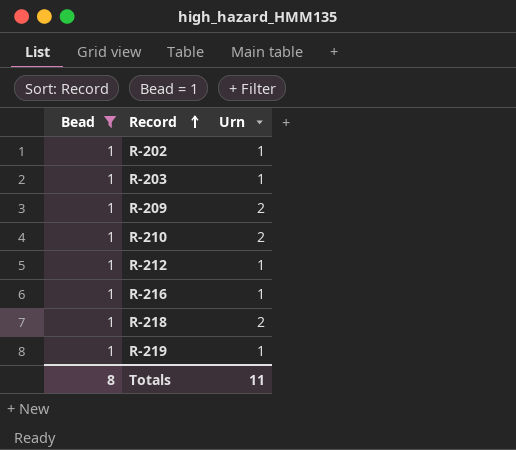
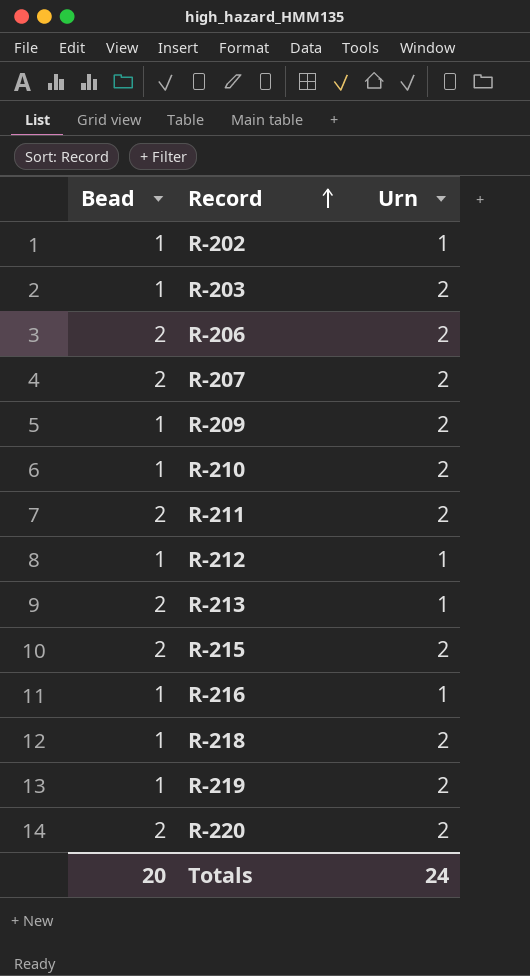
filter: Bead = 1 -> none
R-203 | Urn: 1 -> 2
R-219 | Urn: 1 -> 2
Totals | Bead: 8 -> 20
Totals | Urn: 11 -> 24

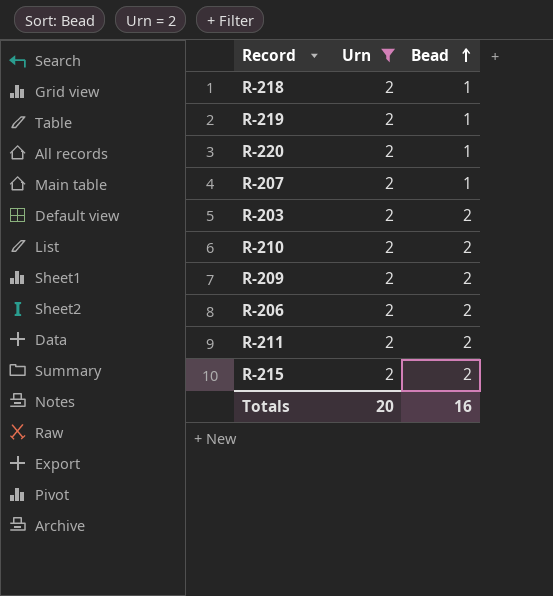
filter: none -> Urn = 2
row order: Record ascending -> Bead ascending
column Bead | position: 1 -> 3
R-220 | Bead: 2 -> 1
R-207 | Bead: 2 -> 1
R-203 | Bead: 1 -> 2
R-210 | Bead: 1 -> 2
R-209 | Bead: 1 -> 2
Totals | Urn: 24 -> 20
Totals | Bead: 20 -> 16

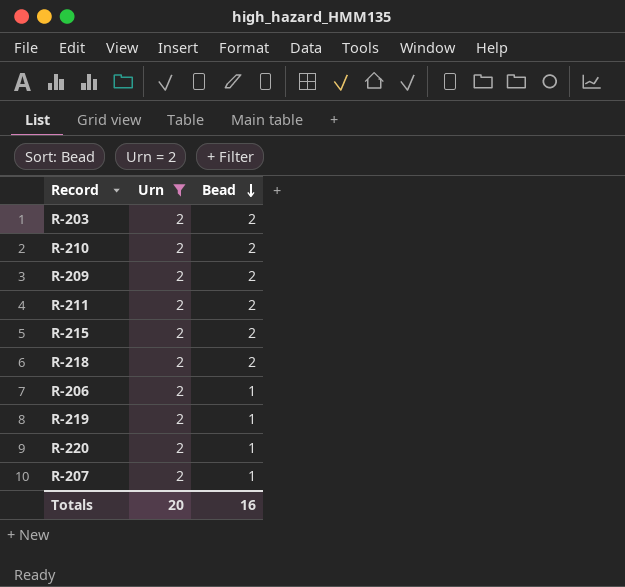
row order: Bead ascending -> Bead descending
R-218 | Bead: 1 -> 2
R-206 | Bead: 2 -> 1

